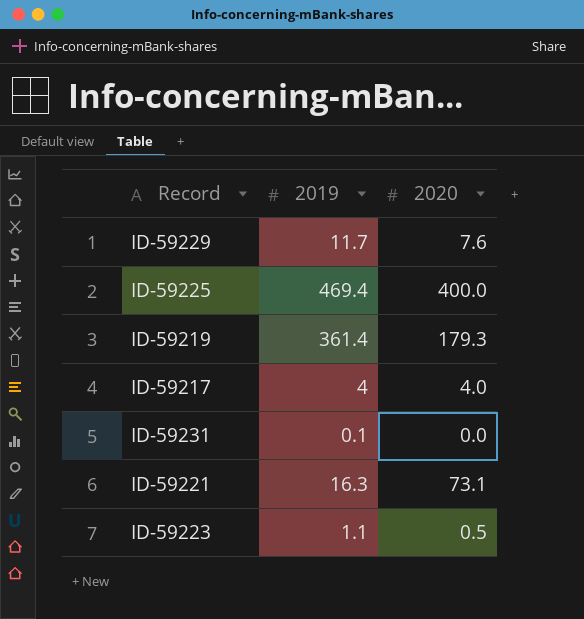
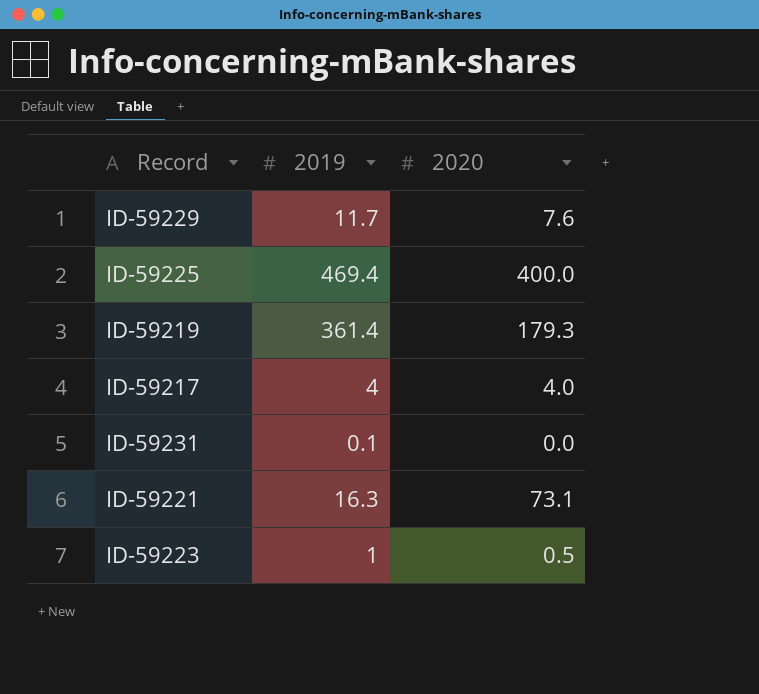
ID-59223 | 2019: 1.1 -> 1

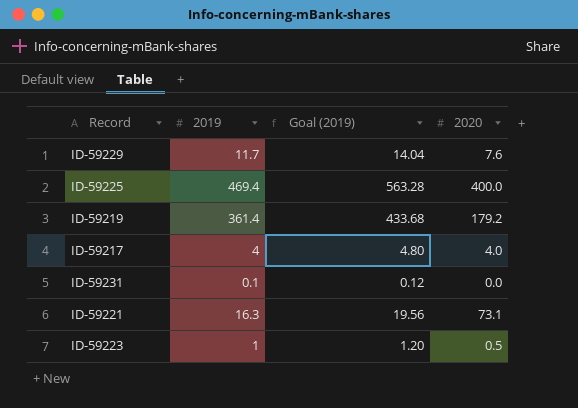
column Goal (2019) | formula: none -> [2019] * 1.2
ID-59219 | 2020: 179.3 -> 179.2

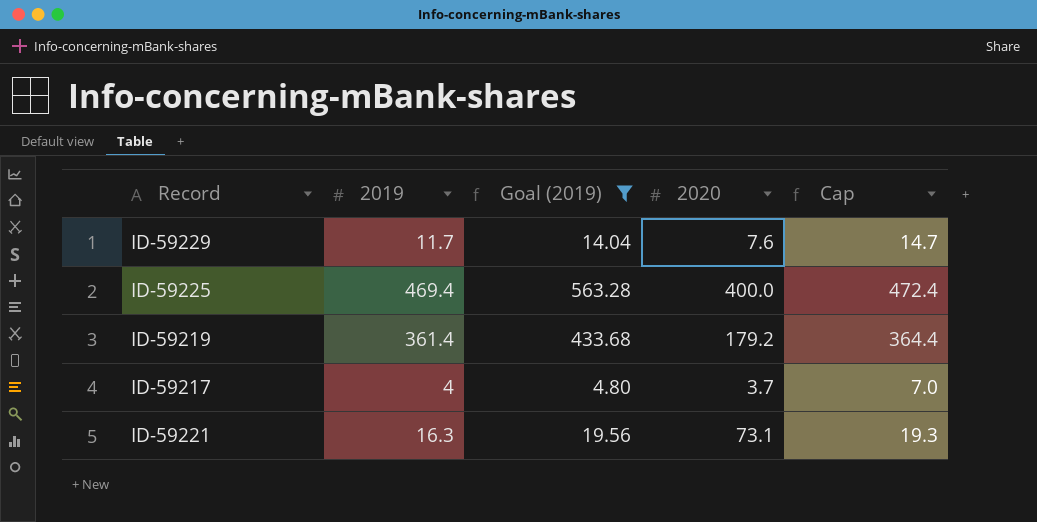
filter: none -> Goal (2019) >= 4.80
column Cap | formula: none -> [2019] + 3
ID-59217 | 2020: 4.0 -> 3.7

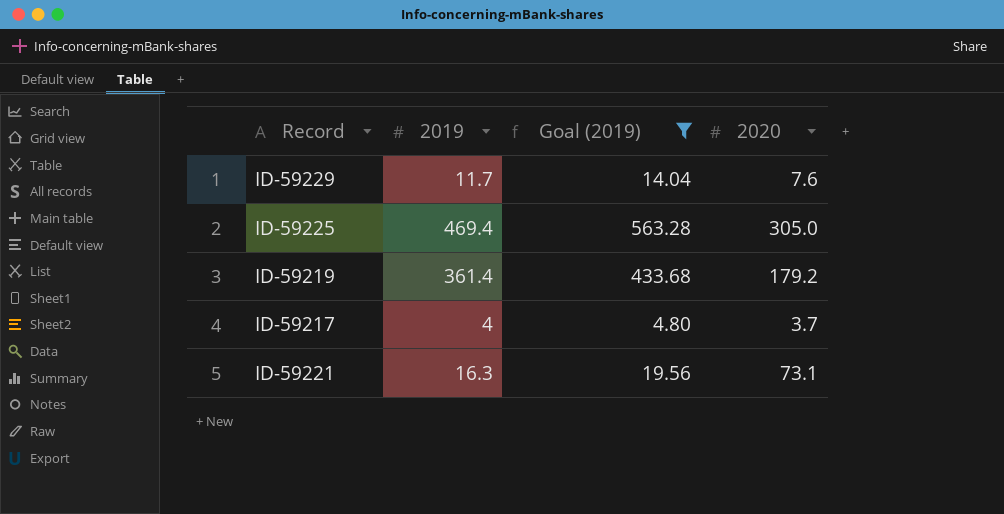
column Cap | formula: [2019] + 3 -> none
ID-59225 | 2020: 400.0 -> 305.0

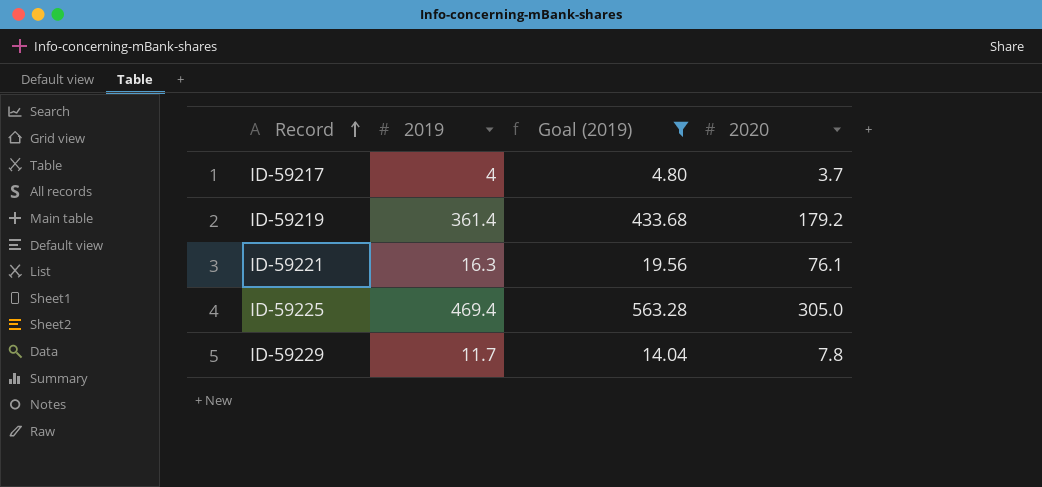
row order: none -> Record ascending
ID-59221 | 2020: 73.1 -> 76.1
ID-59229 | 2020: 7.6 -> 7.8

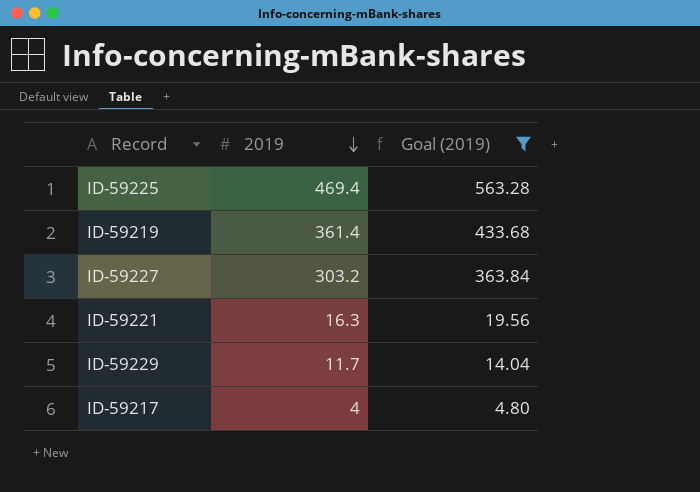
row order: Record ascending -> 2019 descending
column 2020 | position: 4 -> none
row ID-59227: none -> 303.2 | 363.84

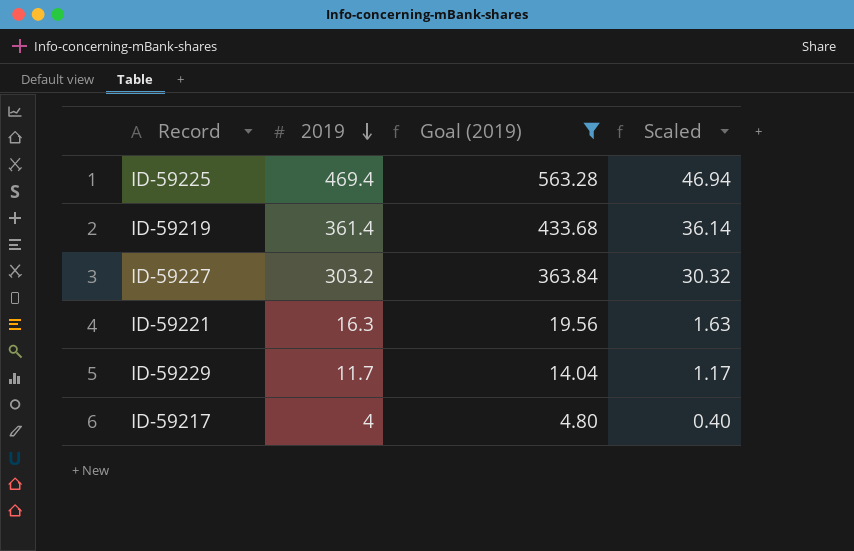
column Scaled | formula: none -> [2019] * 0.1

